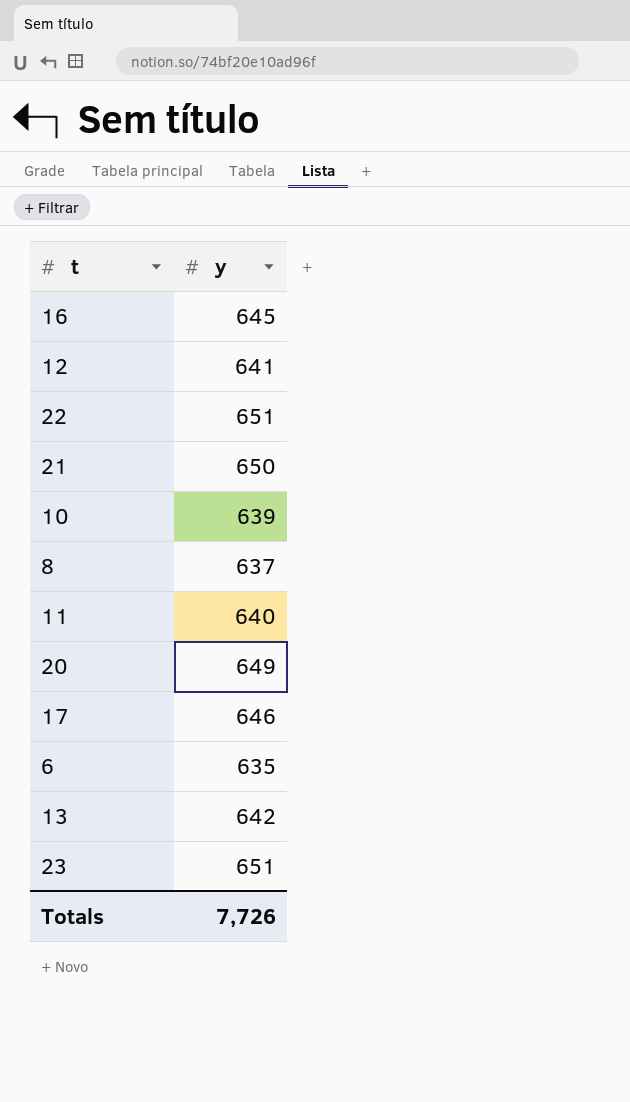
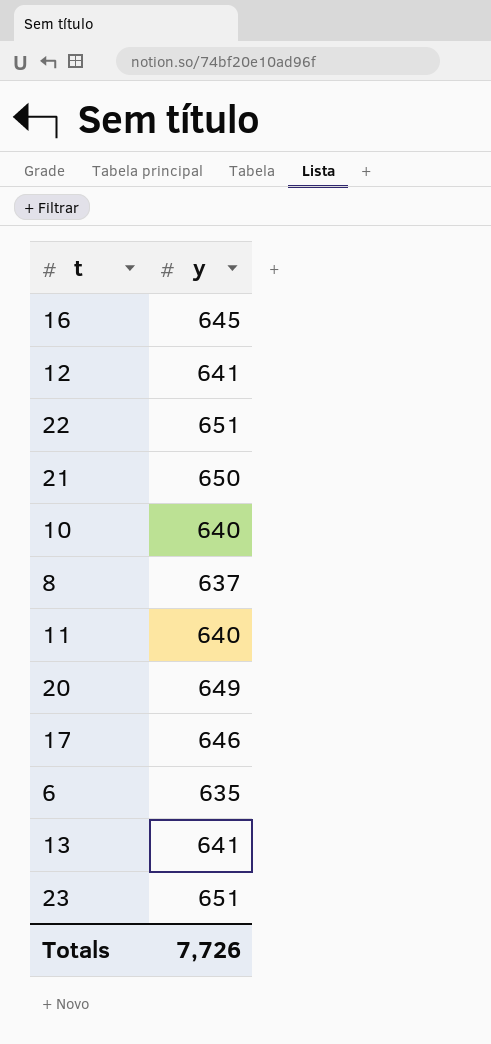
10 | y: 639 -> 640
13 | y: 642 -> 641

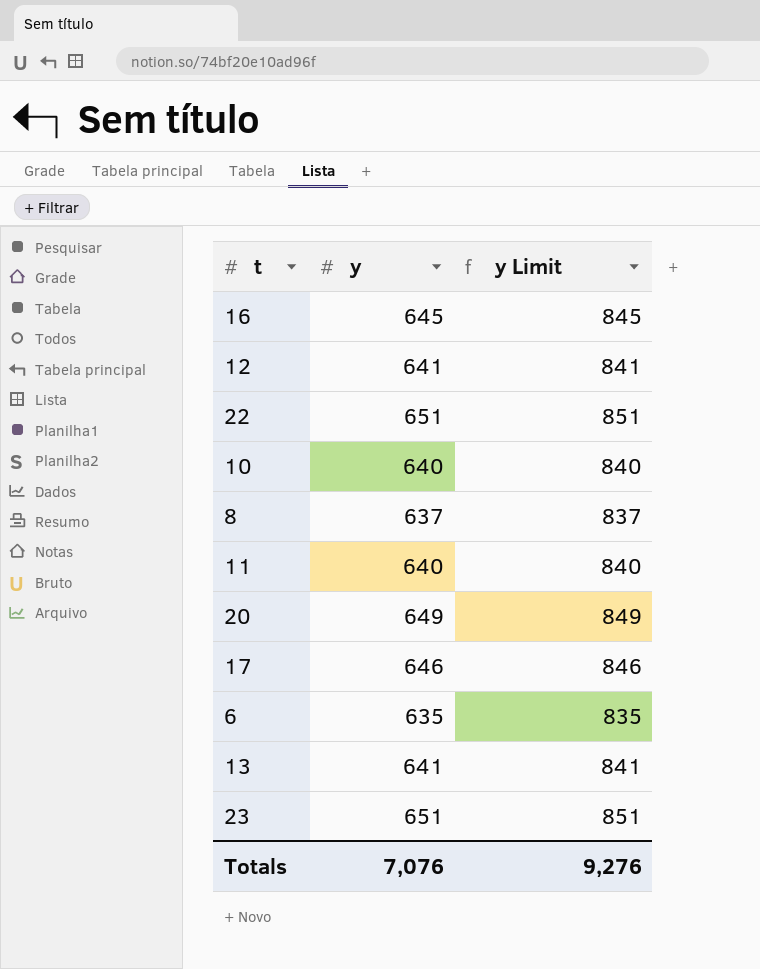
column y Limit | formula: none -> [y] + 200
row 21: 650 -> none
Totals | y: 7,726 -> 7,076

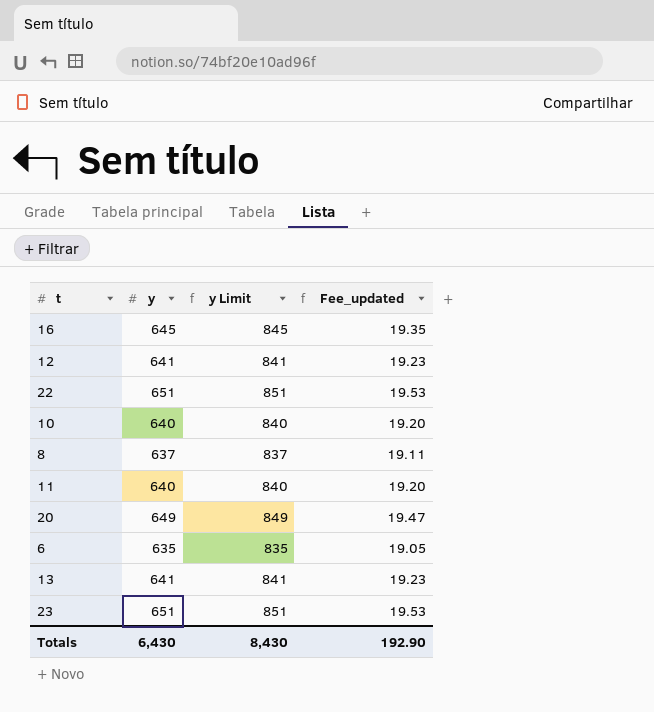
column Fee_updated | formula: none -> [y] * 0.03
row 17: 646 | 846 -> none
Totals | y: 7,076 -> 6,430
Totals | y Limit: 9,276 -> 8,430

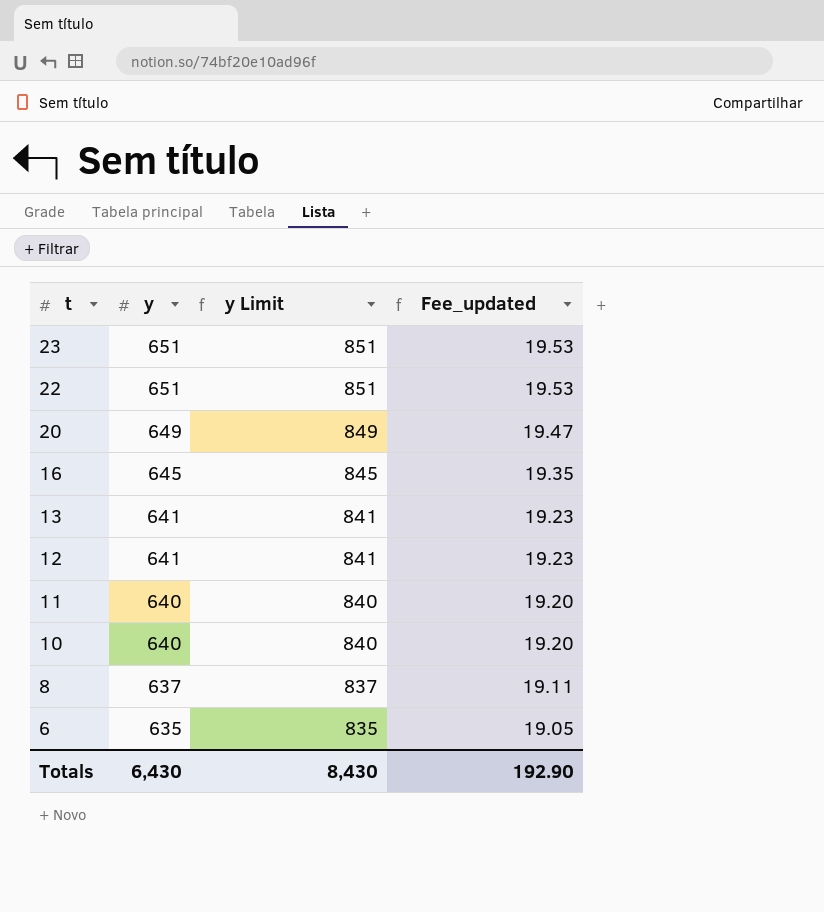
row order: none -> t descending

